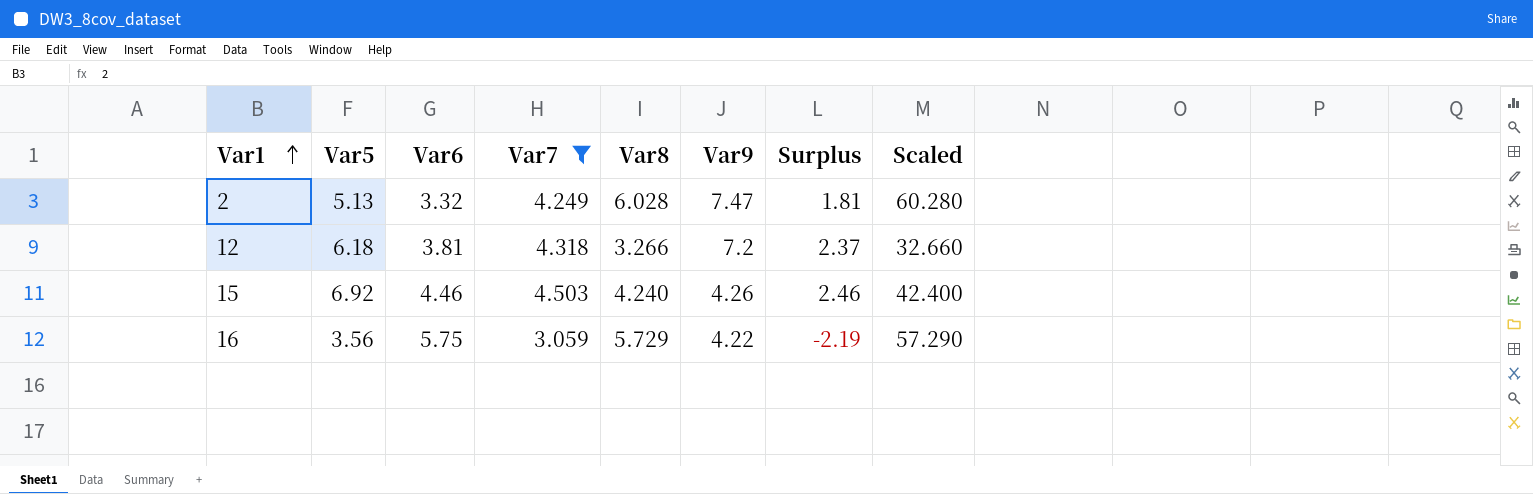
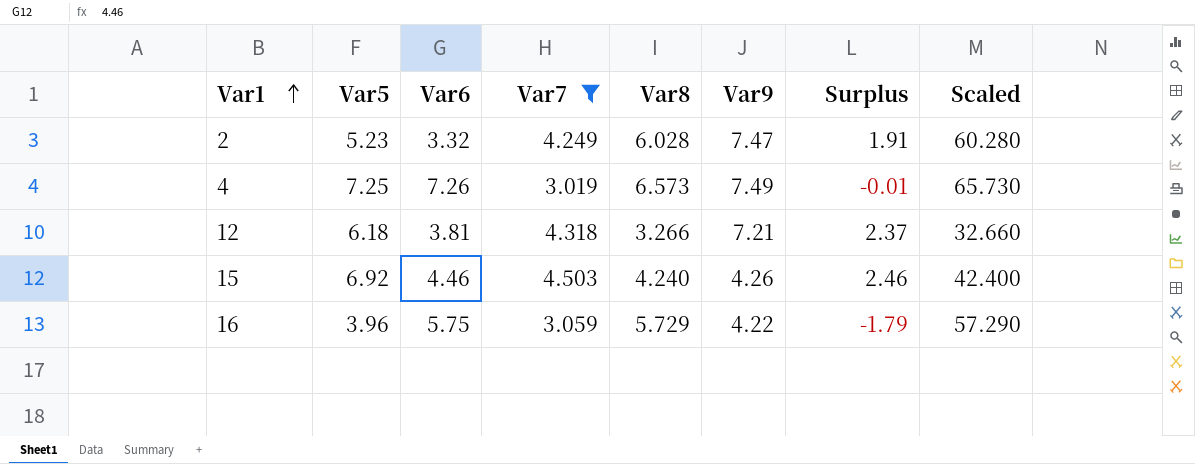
2 | Var5: 5.13 -> 5.23
2 | Surplus: 1.81 -> 1.91
row 4: none -> 7.25 | 7.26 | 3.019 | 6.573 | 7.49 | -0.01 | 65.730
12 | Var9: 7.2 -> 7.21
16 | Var5: 3.56 -> 3.96
16 | Surplus: -2.19 -> -1.79

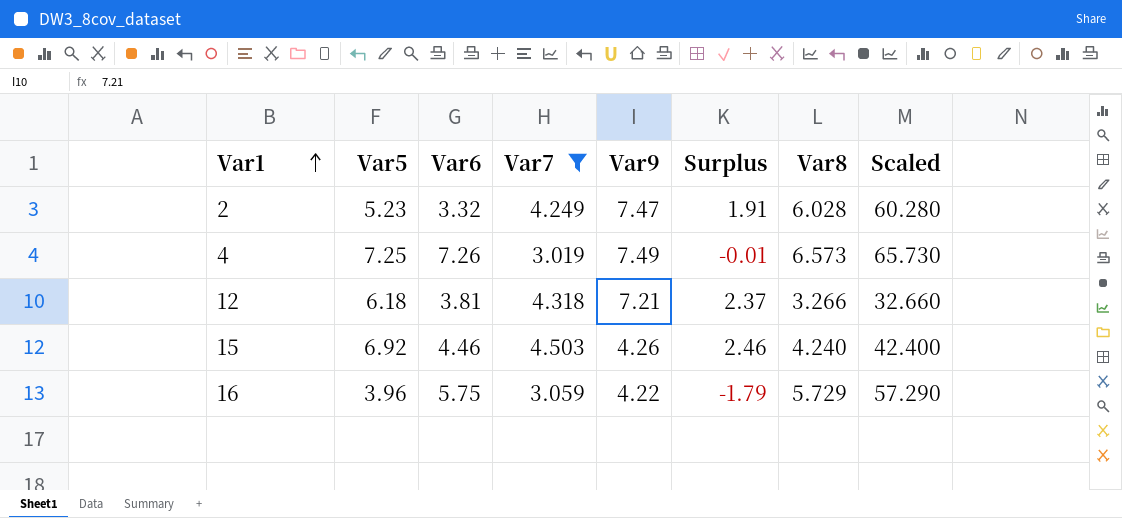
column Var8 | position: 5 -> 7

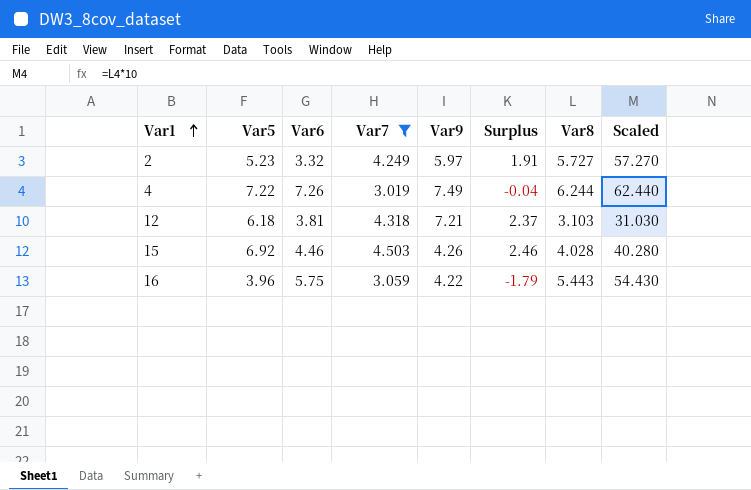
2 | Var9: 7.47 -> 5.97
2 | Var8: 6.028 -> 5.727
2 | Scaled: 60.280 -> 57.270
4 | Var5: 7.25 -> 7.22
4 | Surplus: -0.01 -> -0.04
4 | Var8: 6.573 -> 6.244
4 | Scaled: 65.730 -> 62.440
12 | Var8: 3.266 -> 3.103
12 | Scaled: 32.660 -> 31.030
15 | Var8: 4.240 -> 4.028
15 | Scaled: 42.400 -> 40.280
16 | Var8: 5.729 -> 5.443
16 | Scaled: 57.290 -> 54.430

